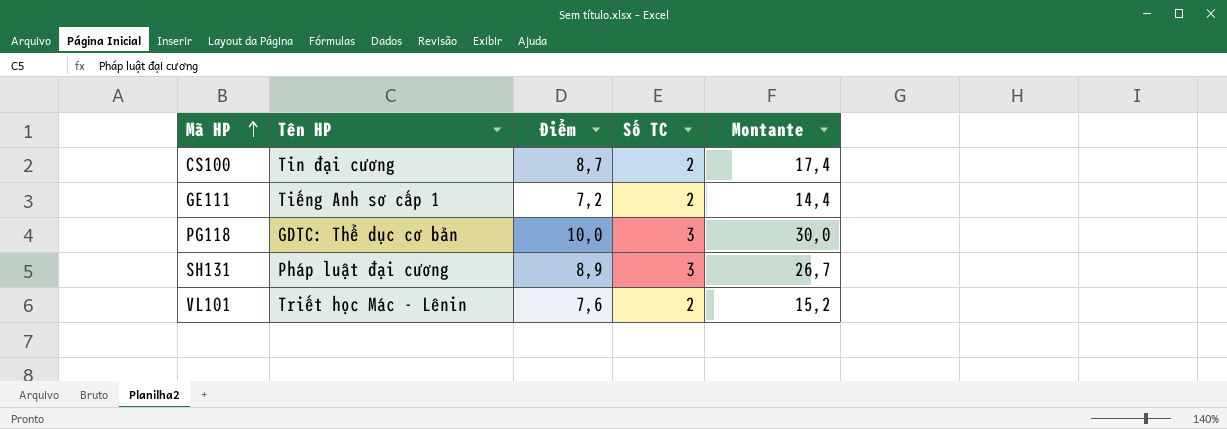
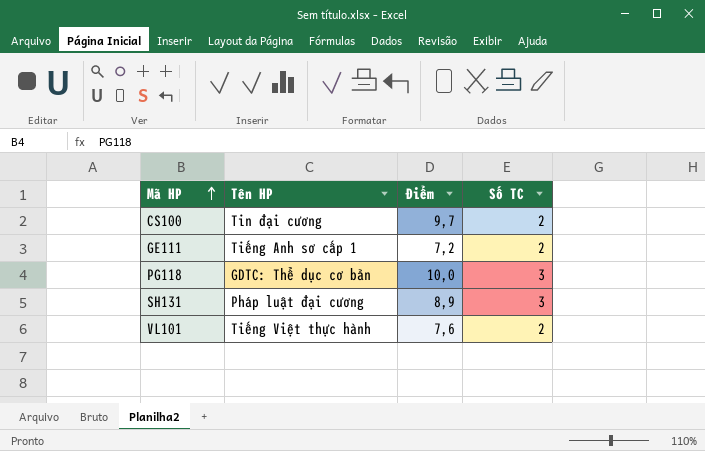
column Montante | formula: [Điểm] * [Số TC] -> none
CS100 | Điểm: 8,7 -> 9,7
VL101 | Tên HP: Triết học Mác - Lênin -> Tiếng Việt thực hành

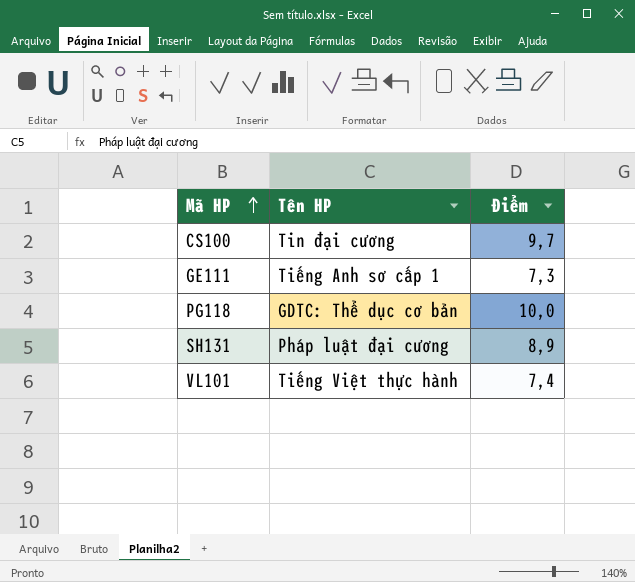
column Số TC | position: 4 -> none
GE111 | Điểm: 7,2 -> 7,3
VL101 | Điểm: 7,6 -> 7,4

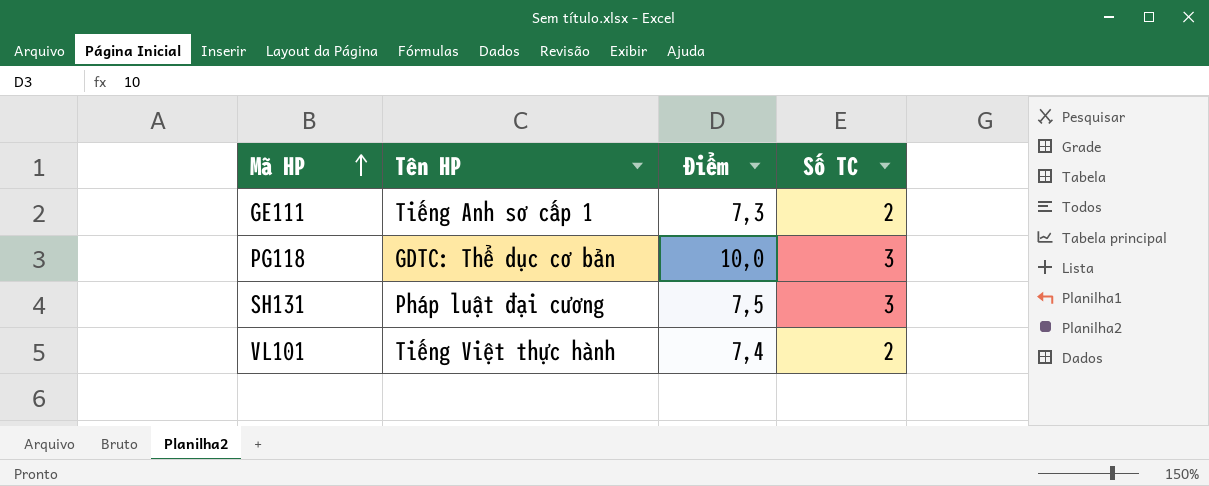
column Số TC | position: none -> 4
row CS100: Tin đại cương | 9,7 -> none
SH131 | Điểm: 8,9 -> 7,5

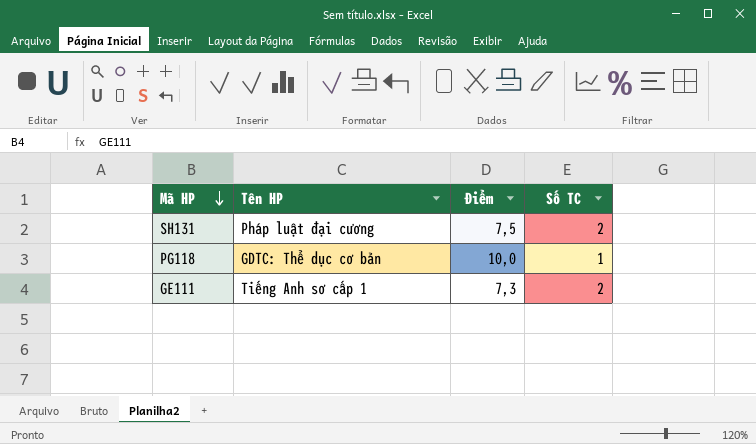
row order: Mã HP ascending -> Mã HP descending
row VL101: Tiếng Việt thực hành | 7,4 | 2 -> none
SH131 | Số TC: 3 -> 2
PG118 | Số TC: 3 -> 1

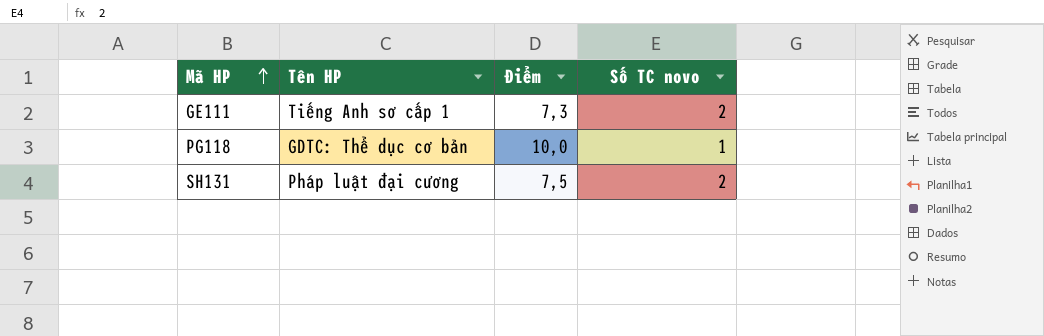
row order: Mã HP descending -> Mã HP ascending
column name: Số TC -> Số TC novo

